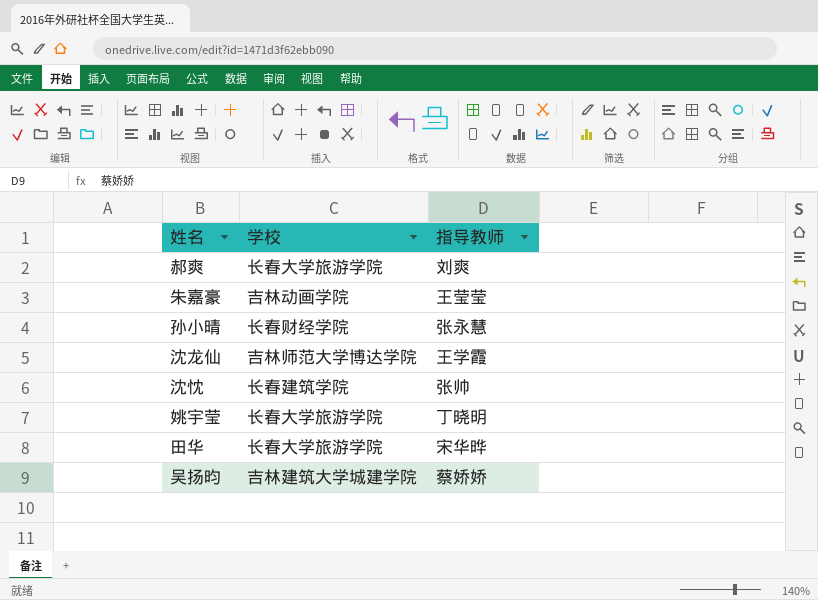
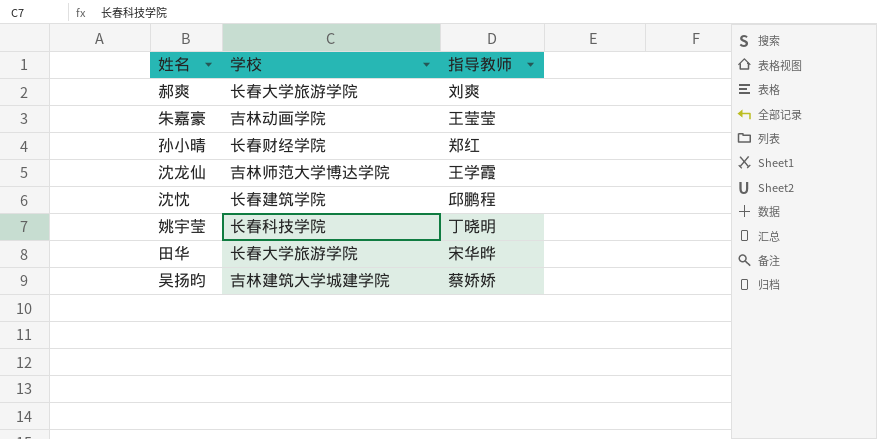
孙小晴 | 指导教师: 张永慧 -> 郑红
沈忱 | 指导教师: 张帅 -> 邱鹏程
姚宇莹 | 学校: 长春大学旅游学院 -> 长春科技学院

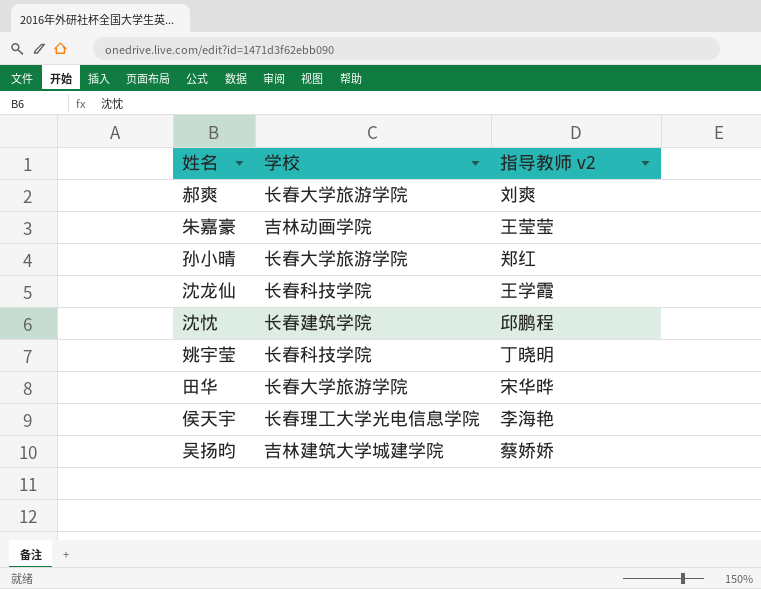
column name: 指导教师 -> 指导教师 v2
孙小晴 | 学校: 长春财经学院 -> 长春大学旅游学院
沈龙仙 | 学校: 吉林师范大学博达学院 -> 长春科技学院
row 侯天宇: none -> 长春理工大学光电信息学院 | 李海艳

